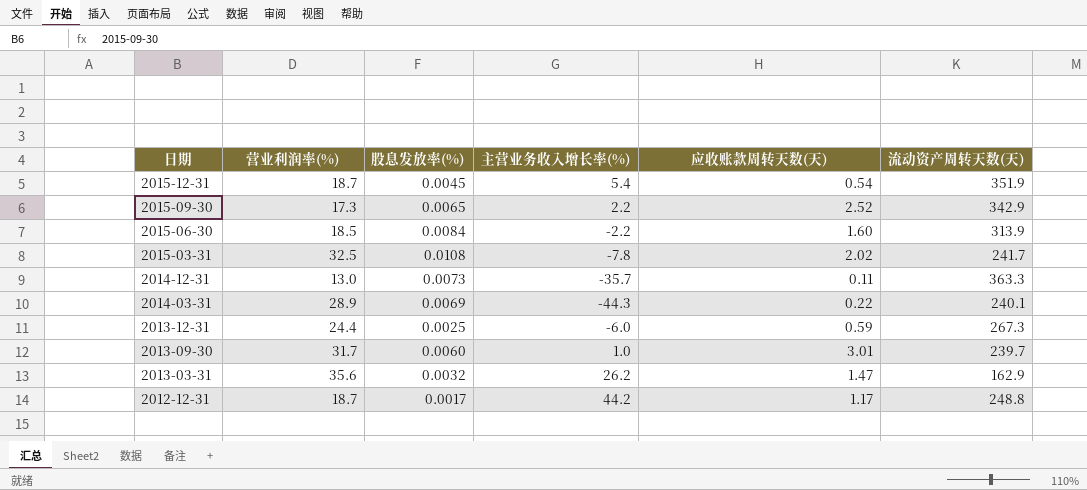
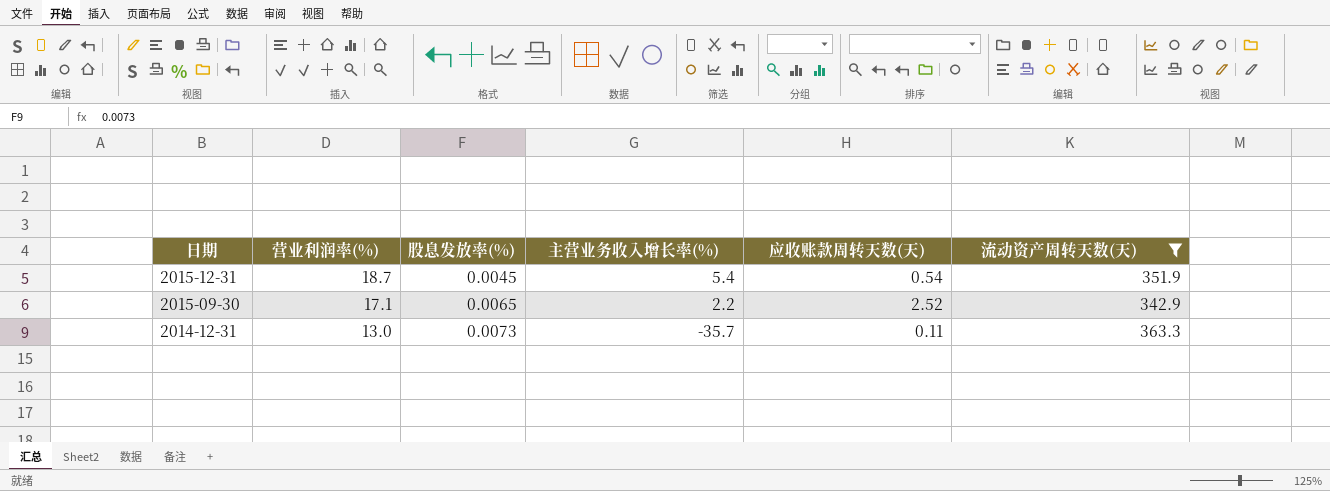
filter: none -> 流动资产周转天数(天) >= 342.9
2015-09-30 | 营业利润率(%): 17.3 -> 17.1

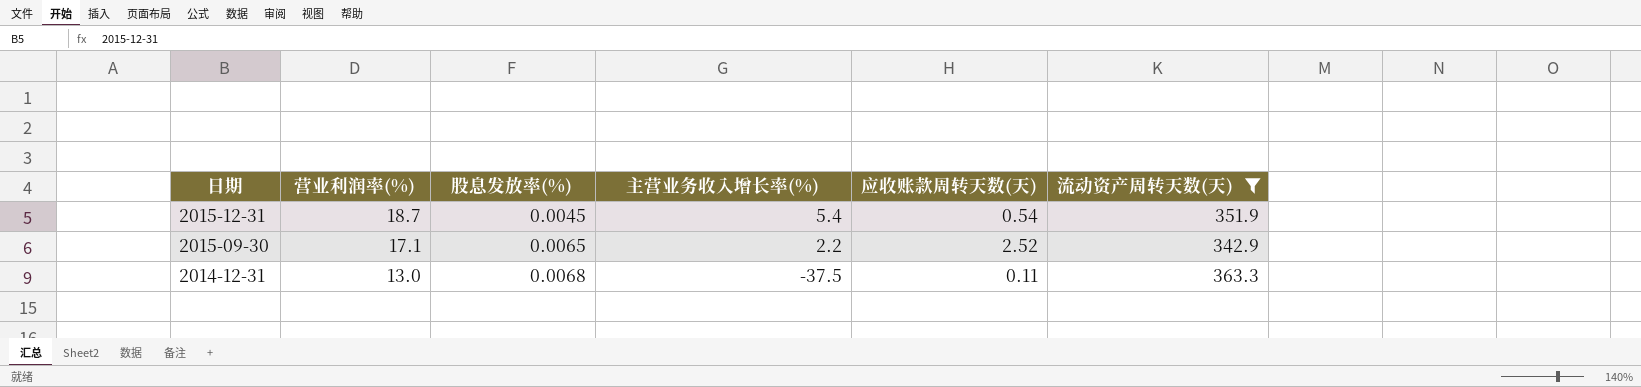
2014-12-31 | 股息发放率(%): 0.0073 -> 0.0068
2014-12-31 | 主营业务收入增长率(%): -35.7 -> -37.5

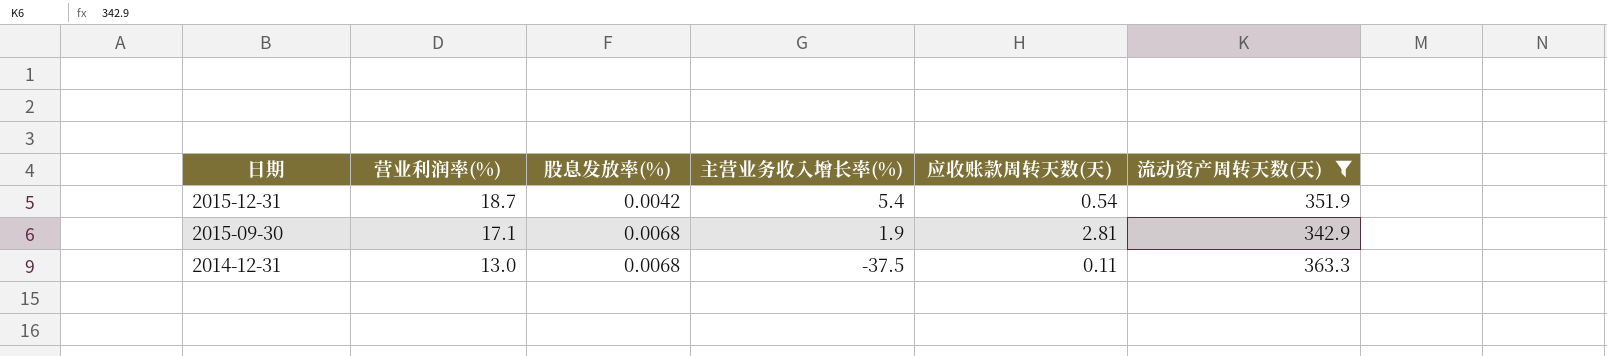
2015-12-31 | 股息发放率(%): 0.0045 -> 0.0042
2015-09-30 | 股息发放率(%): 0.0065 -> 0.0068
2015-09-30 | 主营业务收入增长率(%): 2.2 -> 1.9
2015-09-30 | 应收账款周转天数(天): 2.52 -> 2.81

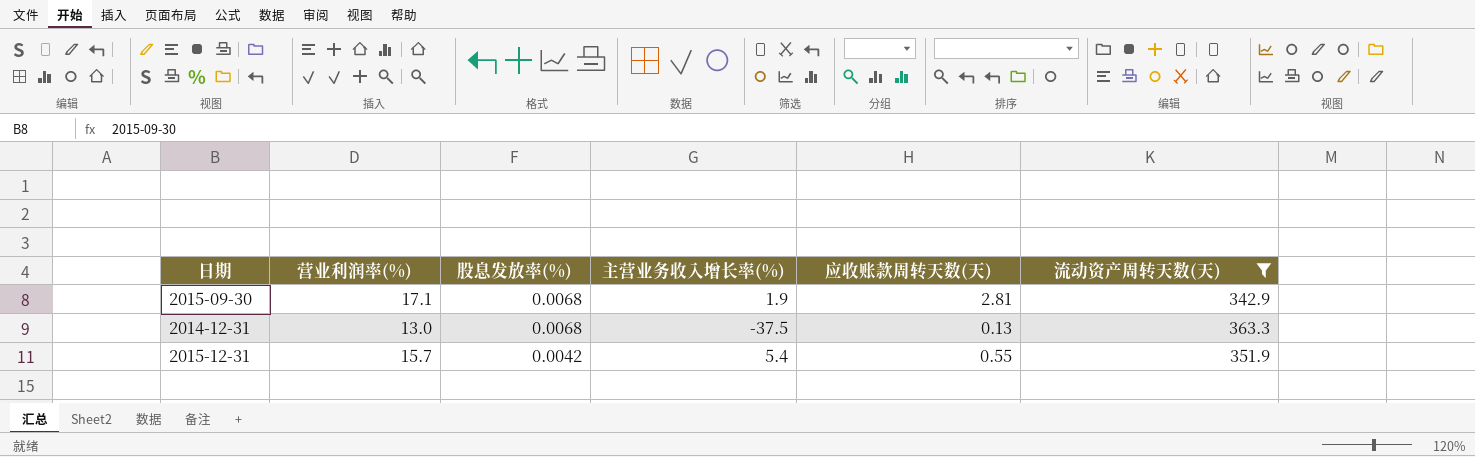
row order: 日期 descending -> 股息发放率(%) descending
2014-12-31 | 应收账款周转天数(天): 0.11 -> 0.13
2015-12-31 | 营业利润率(%): 18.7 -> 15.7
2015-12-31 | 应收账款周转天数(天): 0.54 -> 0.55

